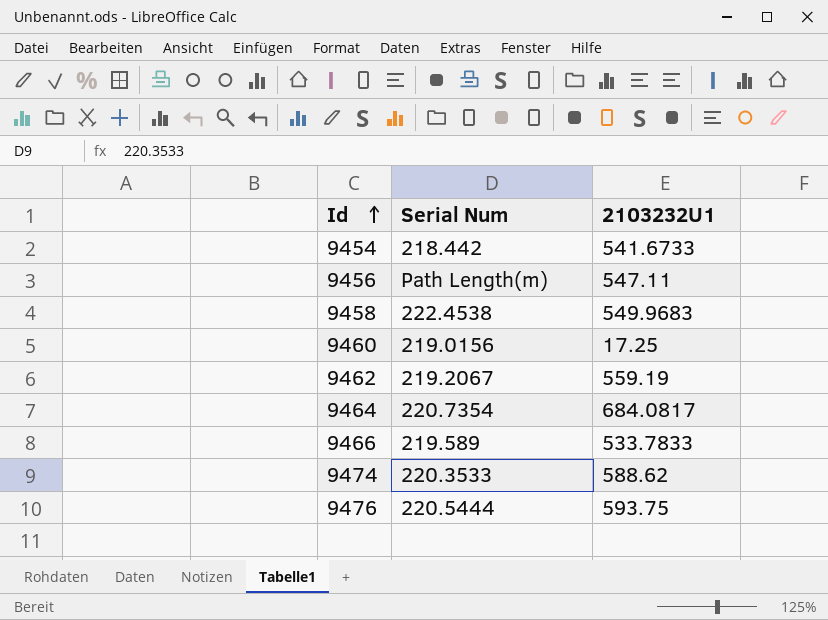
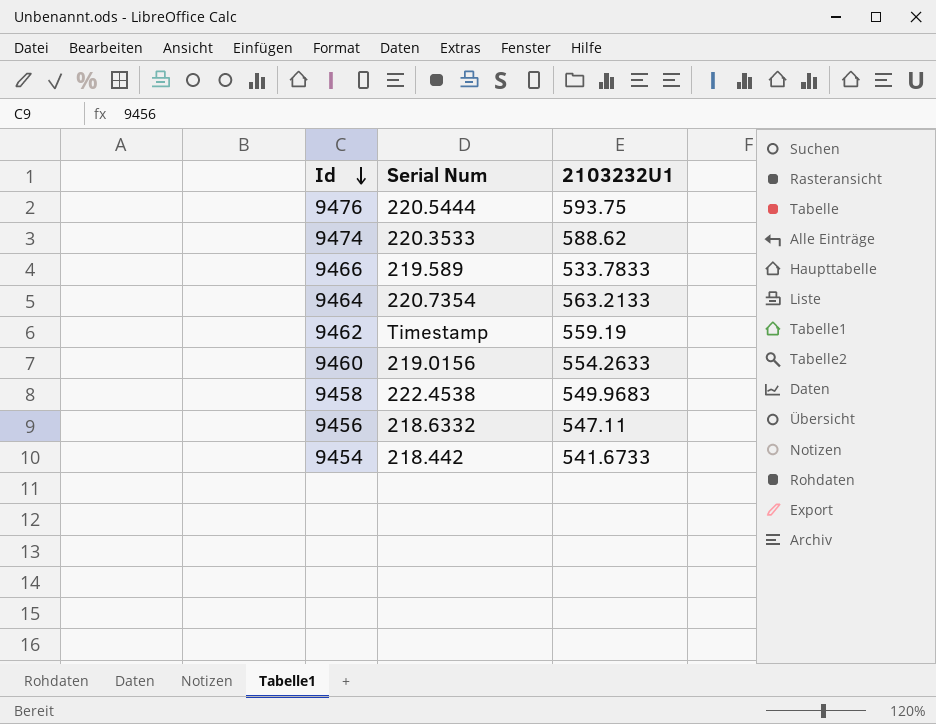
row order: Id ascending -> Id descending
9464 | 2103232U1: 684.0817 -> 563.2133
9462 | Serial Num: 219.2067 -> Timestamp
9460 | 2103232U1: 17.25 -> 554.2633
9456 | Serial Num: Path Length(m) -> 218.6332

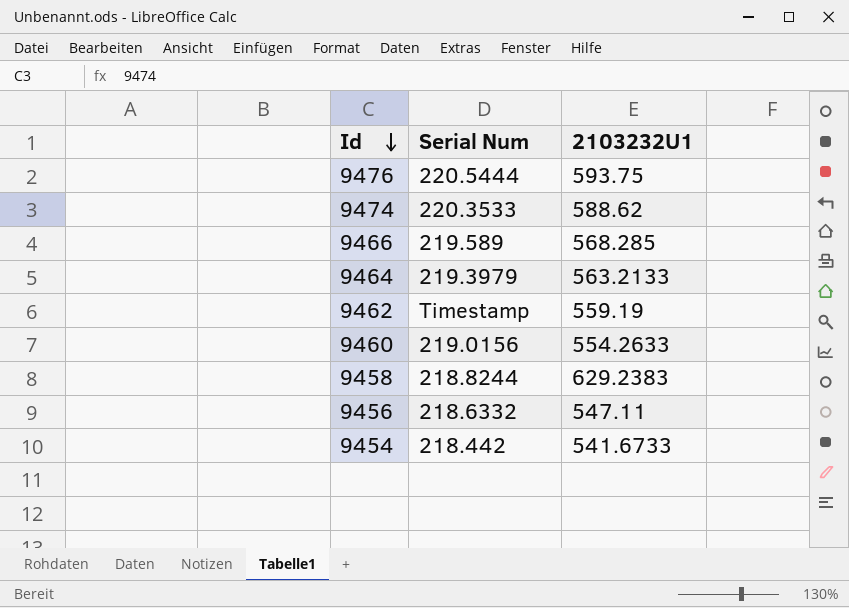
9466 | 2103232U1: 533.7833 -> 568.285
9464 | Serial Num: 220.7354 -> 219.3979
9458 | Serial Num: 222.4538 -> 218.8244
9458 | 2103232U1: 549.9683 -> 629.2383

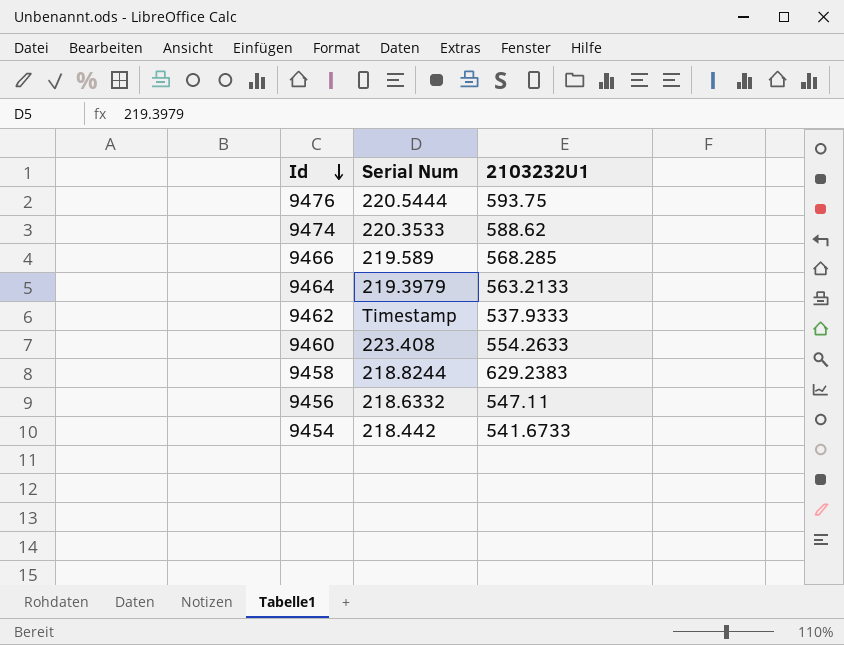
9462 | 2103232U1: 559.19 -> 537.9333
9460 | Serial Num: 219.0156 -> 223.408

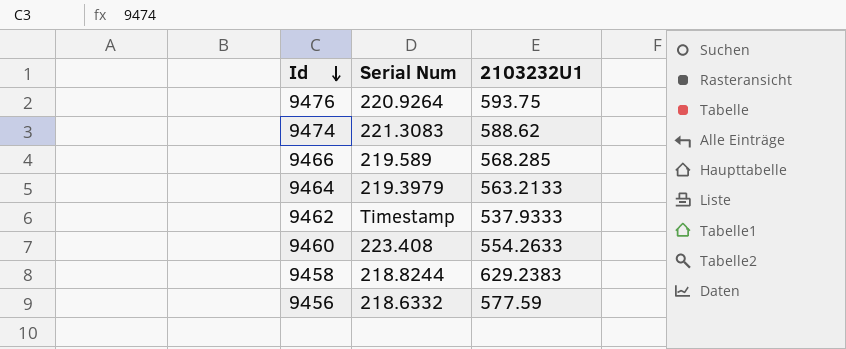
row 9454: 218.442 | 541.6733 -> none
9476 | Serial Num: 220.5444 -> 220.9264
9474 | Serial Num: 220.3533 -> 221.3083
9456 | 2103232U1: 547.11 -> 577.59

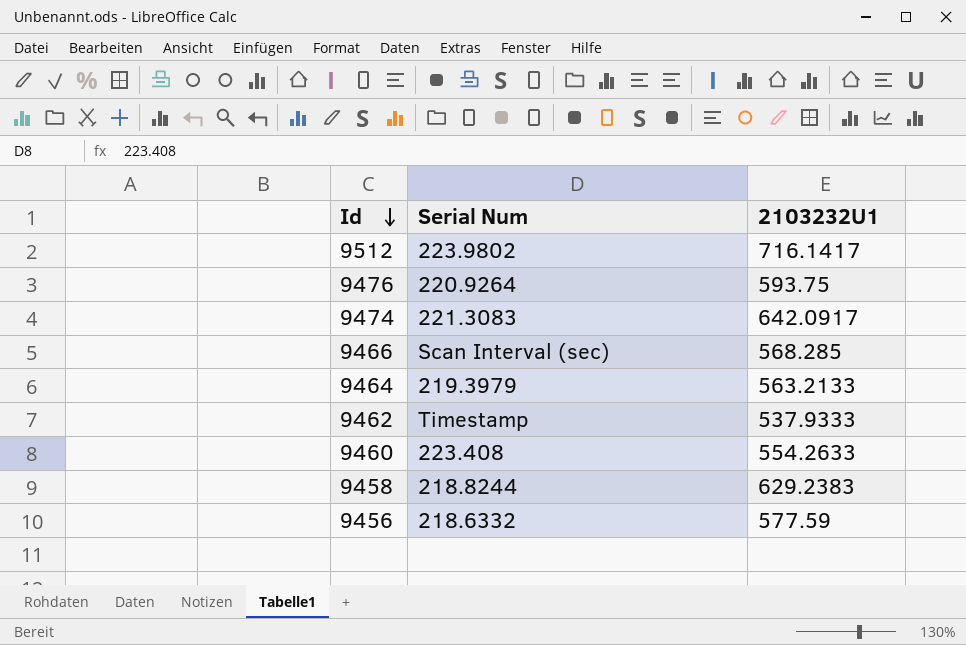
row 9512: none -> 223.9802 | 716.1417
9474 | 2103232U1: 588.62 -> 642.0917
9466 | Serial Num: 219.589 -> Scan Interval (sec)

